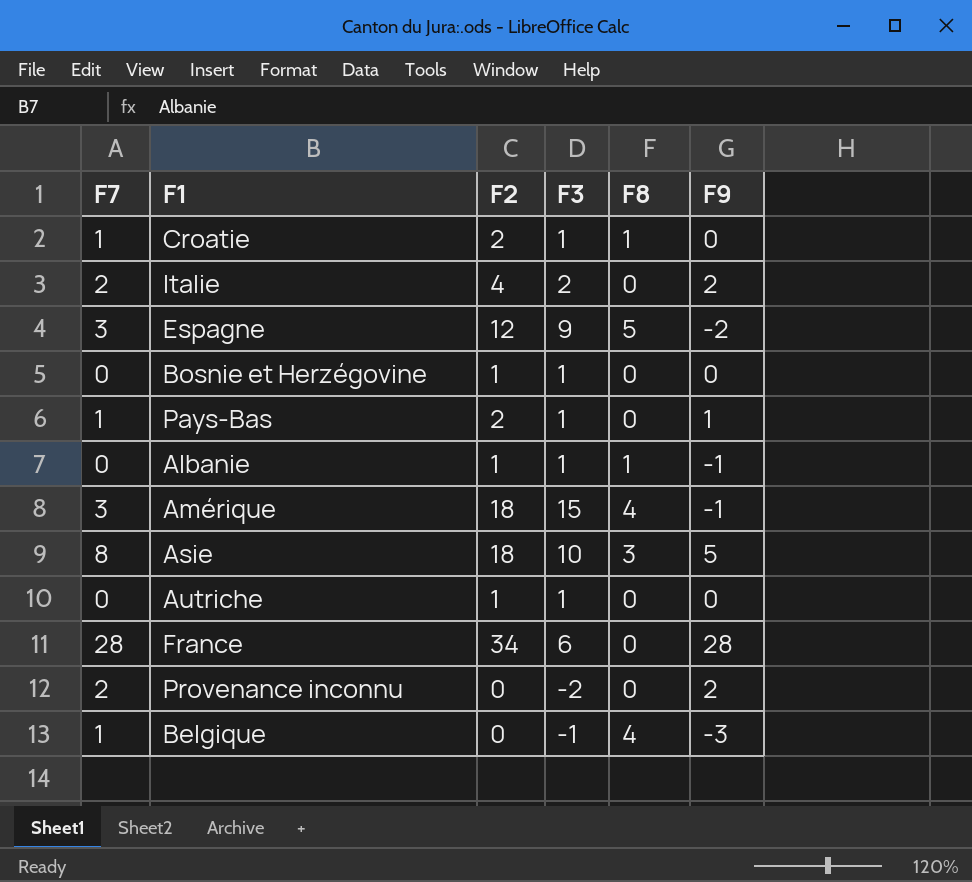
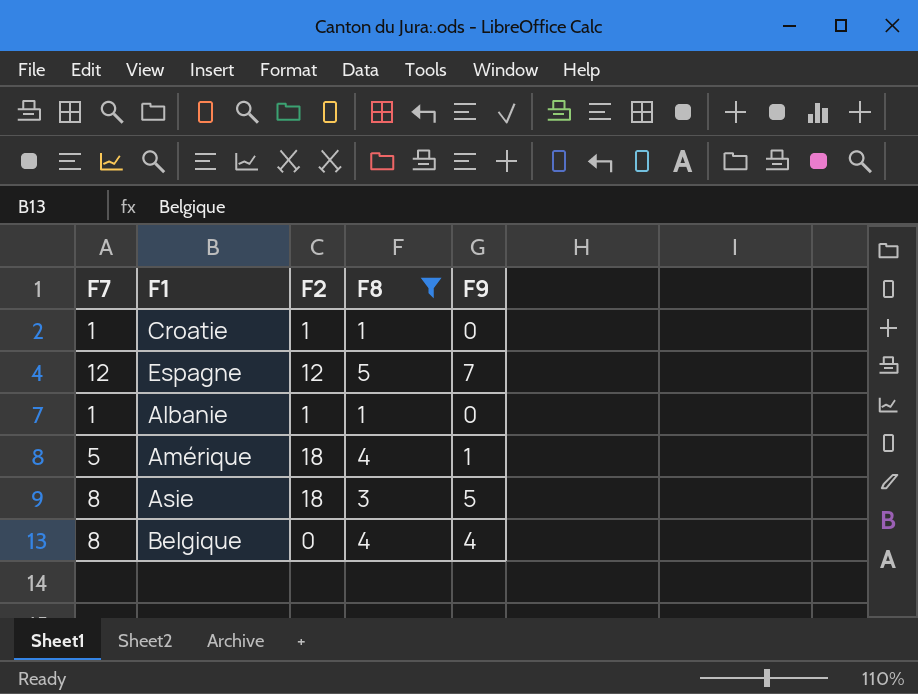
filter: none -> F8 != 0
column F3 | formula: [F2] - [F7] -> none
Croatie | F2: 2 -> 1
Espagne | F7: 3 -> 12
Espagne | F9: -2 -> 7
Albanie | F7: 0 -> 1
Albanie | F9: -1 -> 0
Amérique | F7: 3 -> 5
Amérique | F9: -1 -> 1
Belgique | F7: 1 -> 8
Belgique | F9: -3 -> 4

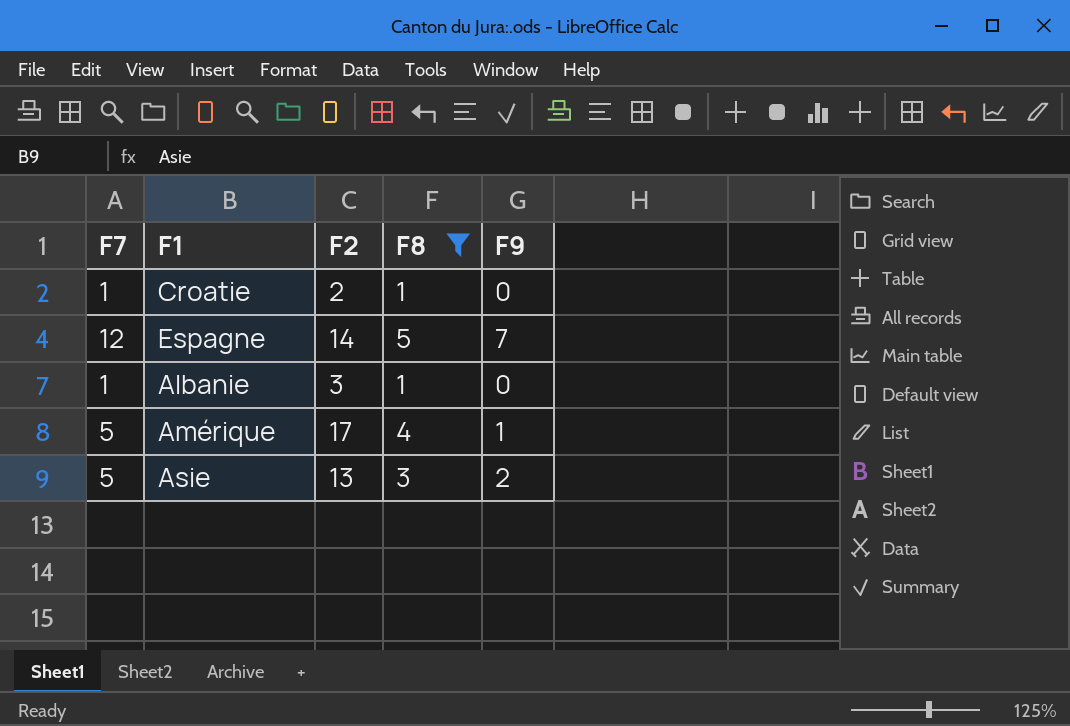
row Belgique: 8 | 0 | 4 | 4 -> none
Croatie | F2: 1 -> 2
Espagne | F2: 12 -> 14
Albanie | F2: 1 -> 3
Amérique | F2: 18 -> 17
Asie | F7: 8 -> 5
Asie | F2: 18 -> 13
Asie | F9: 5 -> 2

